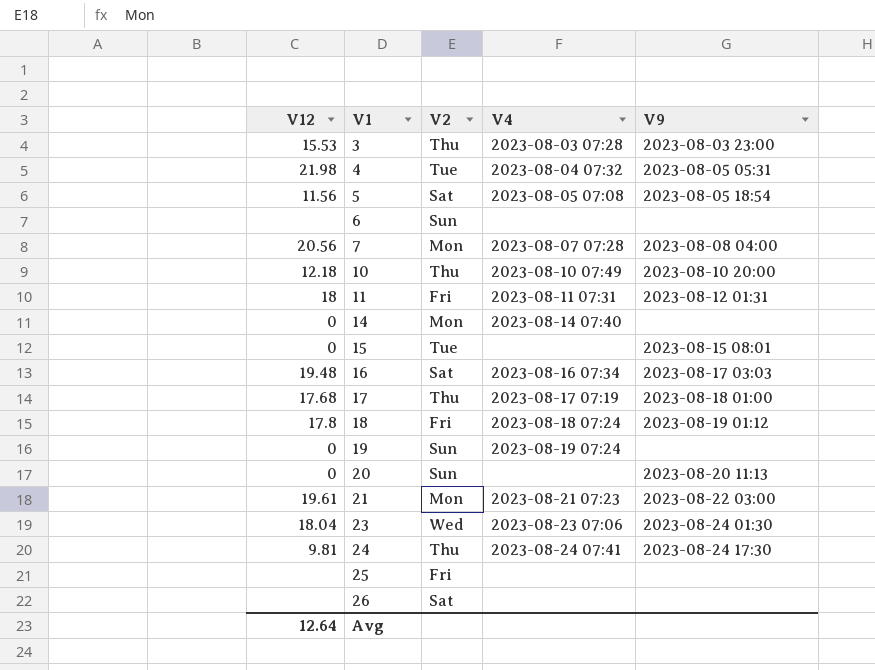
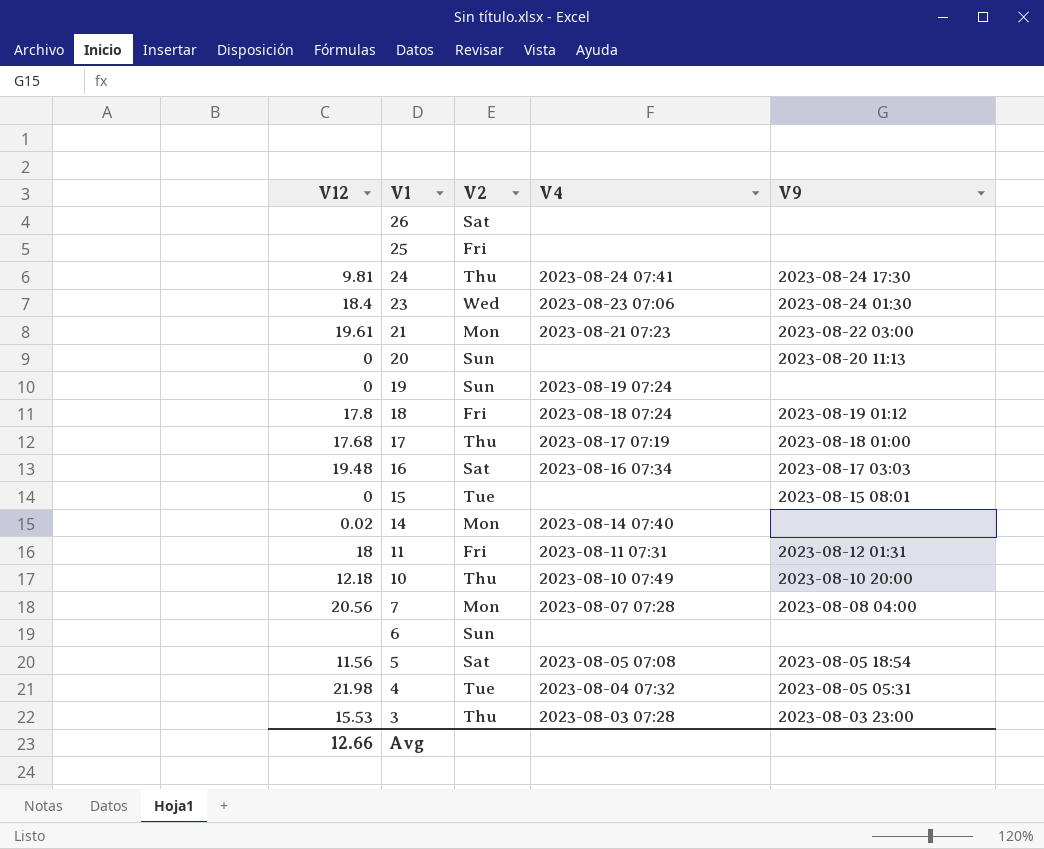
row order: V1 ascending -> V1 descending
23 | V12: 18.04 -> 18.4
14 | V12: 0 -> 0.02
Avg | V12: 12.64 -> 12.66

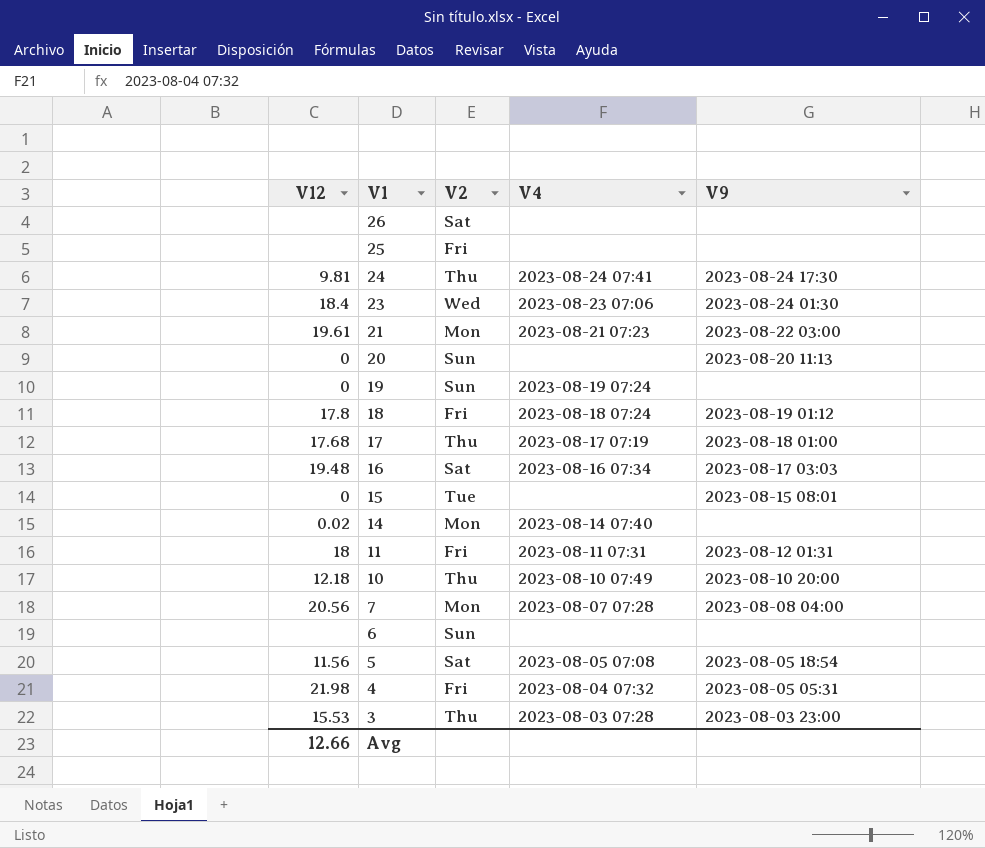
4 | V2: Tue -> Fri

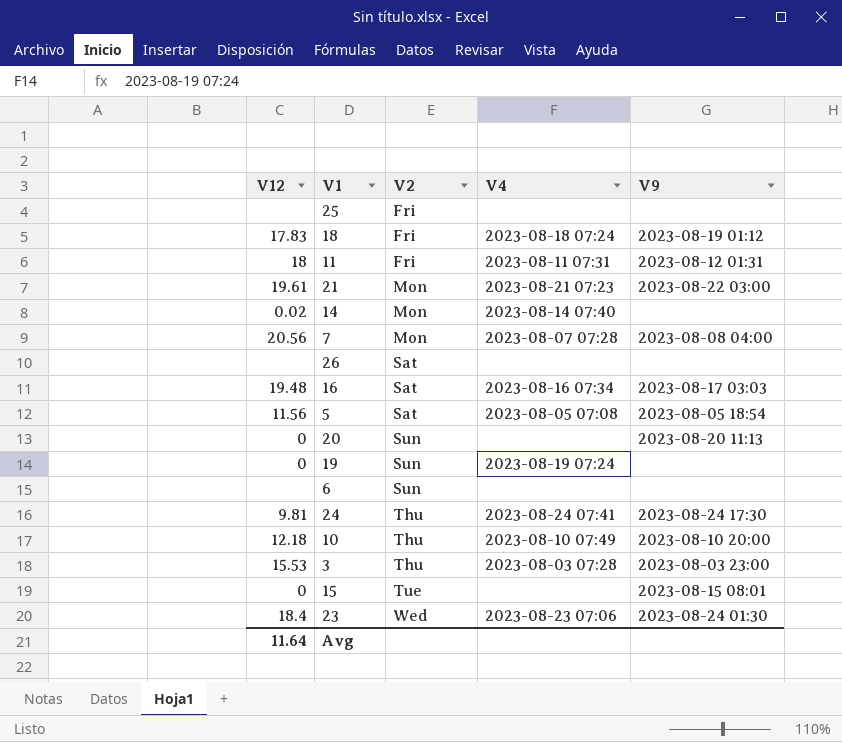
row order: V1 descending -> V2 ascending
row 17: 17.68 | Thu | 2023-08-17 07:19 | 2023-08-18 01:00 -> none
row 4: 21.98 | Fri | 2023-08-04 07:32 | 2023-08-05 05:31 -> none
18 | V12: 17.8 -> 17.83
Avg | V12: 12.66 -> 11.64

